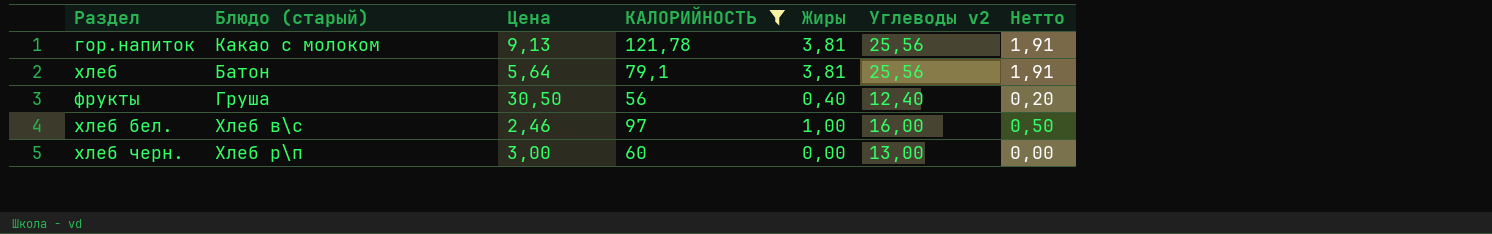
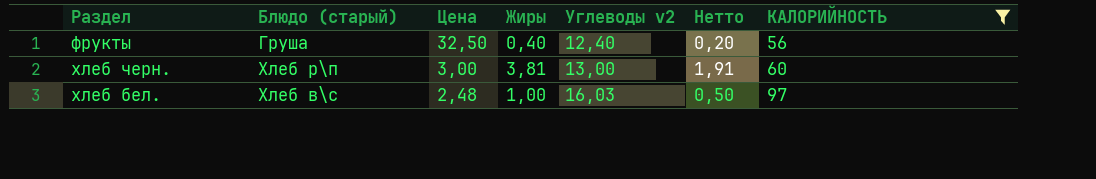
row order: none -> Цена descending
column КАЛОРИЙНОСТЬ | position: 4 -> 7
row гор.напиток: Какао с молоком | 9,13 | 121,78 | 3,81 | 25,56 | 1,91 -> none
row хлеб: Батон | 5,64 | 79,1 | 3,81 | 25,56 | 1,91 -> none
фрукты | Цена: 30,50 -> 32,50
хлеб черн. | Жиры: 0,00 -> 3,81
хлеб черн. | Нетто: 0,00 -> 1,91
хлеб бел. | Цена: 2,46 -> 2,48
хлеб бел. | Углеводы v2: 16,00 -> 16,03

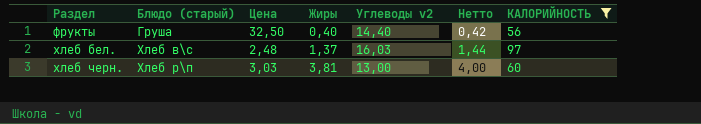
row order: Цена descending -> Раздел ascending
column Нетто | formula: [Жиры] * 0,5 -> [Жиры] * 1,05
фрукты | Углеводы v2: 12,40 -> 14,40
хлеб бел. | Жиры: 1,00 -> 1,37
хлеб черн. | Цена: 3,00 -> 3,03

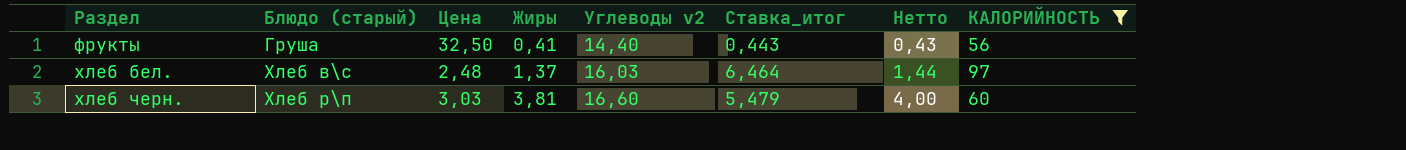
column Ставка_итог | formula: none -> [Углеводы v2] / [Цена]
фрукты | Жиры: 0,40 -> 0,41
фрукты | Нетто: 0,42 -> 0,43
хлеб черн. | Углеводы v2: 13,00 -> 16,60

